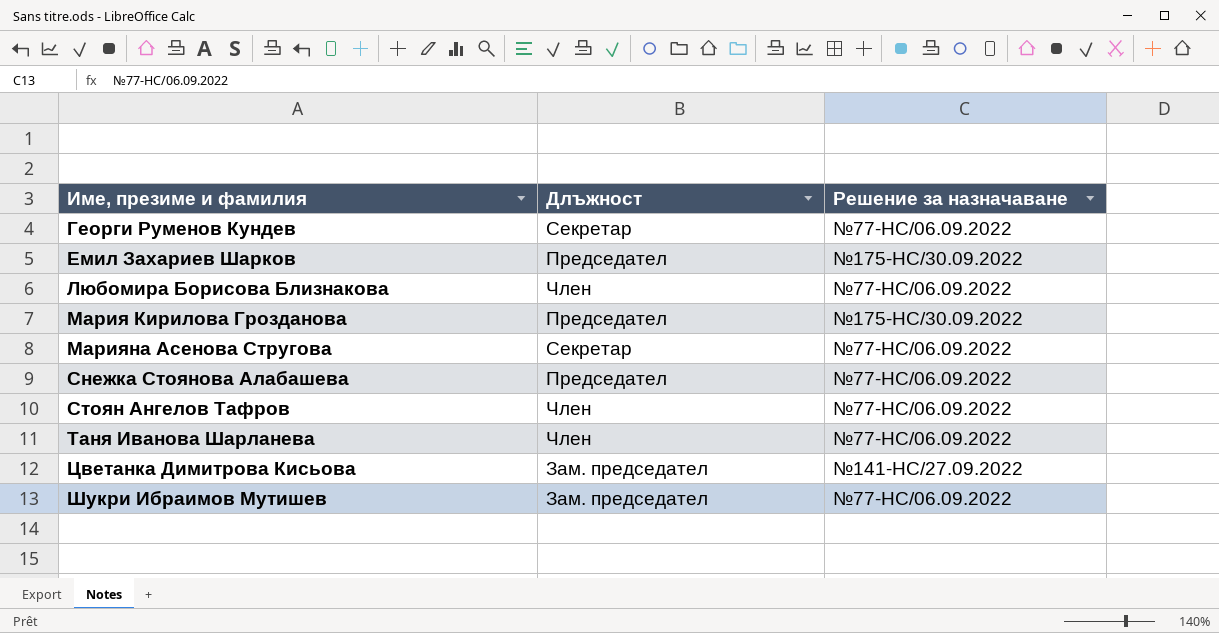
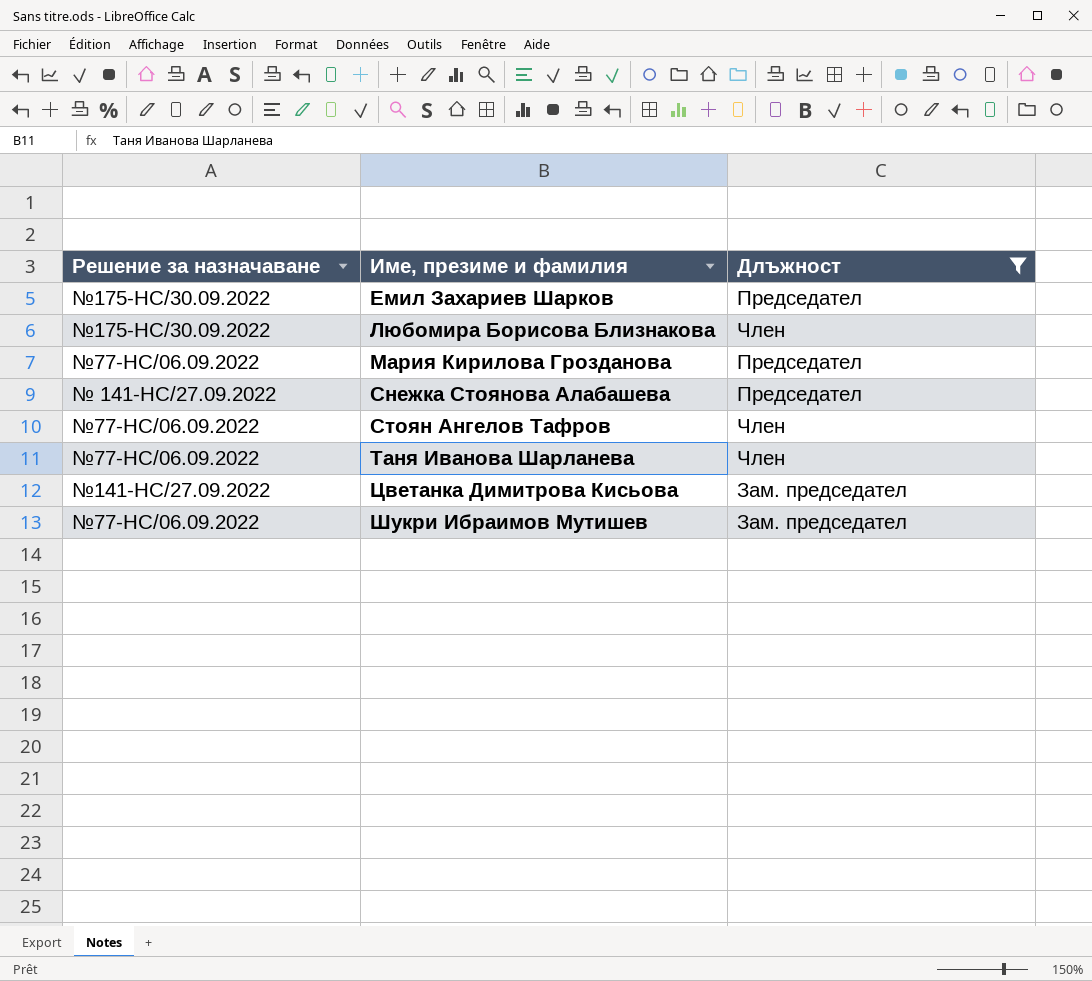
filter: none -> Длъжност != Секретар
column Решение за назначаване | position: 3 -> 1
Любомира Борисова Близнакова | Решение за назначаване: №77-НС/06.09.2022 -> №175-НС/30.09.2022
Мария Кирилова Грозданова | Решение за назначаване: №175-НС/30.09.2022 -> №77-НС/06.09.2022
Снежка Стоянова Алабашева | Решение за назначаване: №77-НС/06.09.2022 -> № 141-НС/27.09.2022

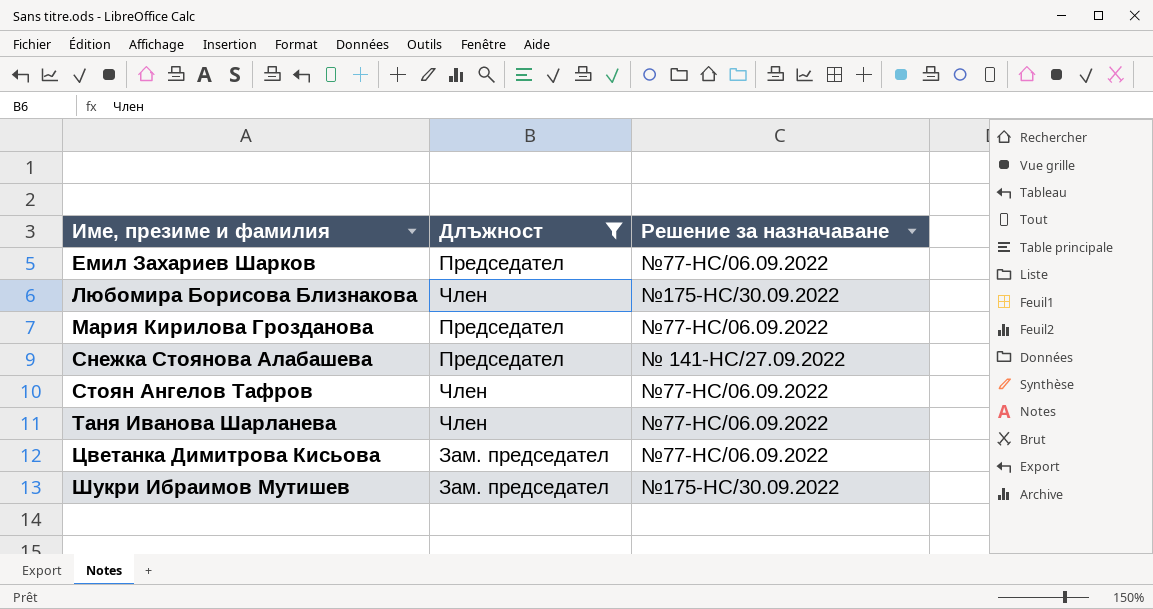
column Решение за назначаване | position: 1 -> 3
Емил Захариев Шарков | Решение за назначаване: №175-НС/30.09.2022 -> №77-НС/06.09.2022
Цветанка Димитрова Кисьова | Решение за назначаване: №141-НС/27.09.2022 -> №77-НС/06.09.2022
Шукри Ибраимов Мутишев | Решение за назначаване: №77-НС/06.09.2022 -> №175-НС/30.09.2022

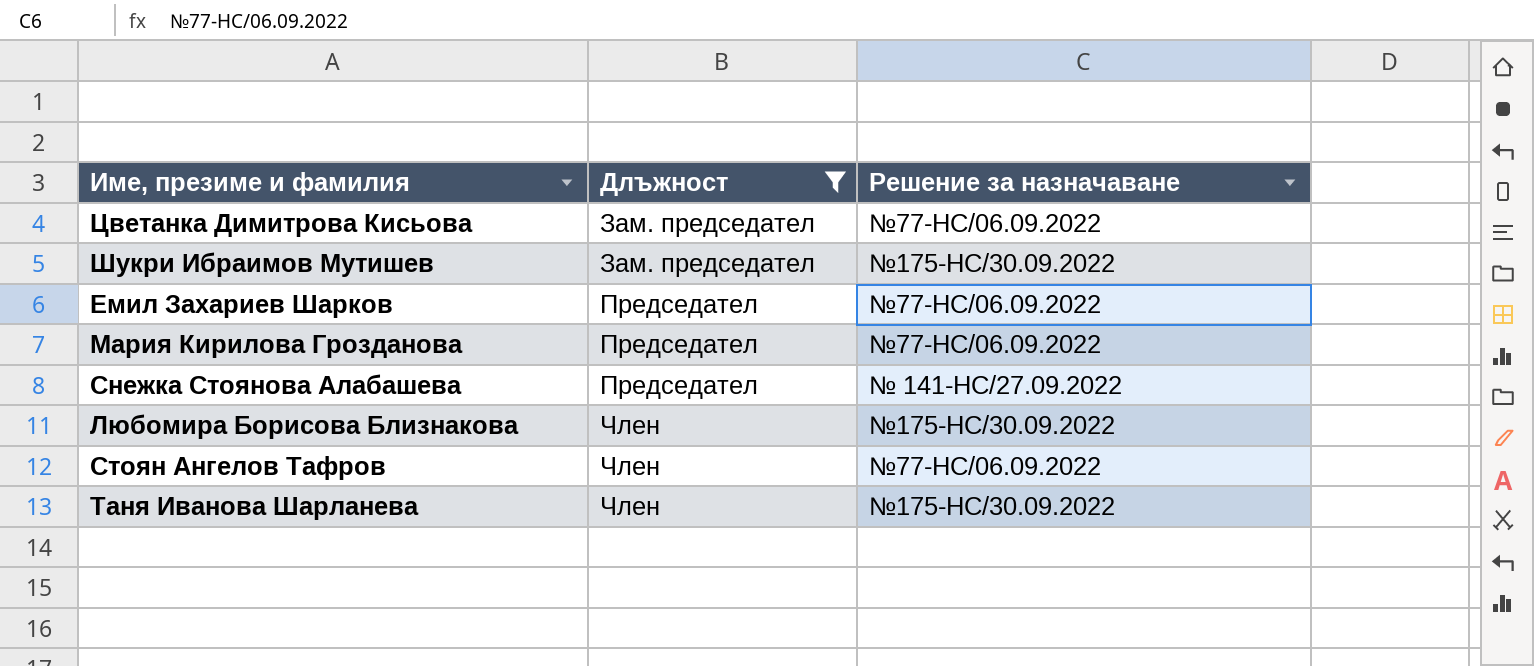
row order: Име, презиме и фамилия ascending -> Длъжност ascending
Таня Иванова Шарланева | Решение за назначаване: №77-НС/06.09.2022 -> №175-НС/30.09.2022

